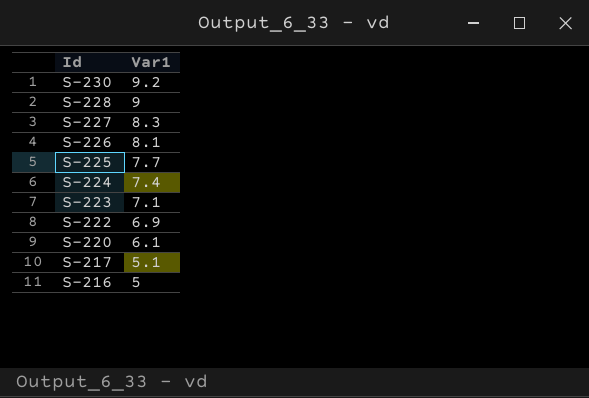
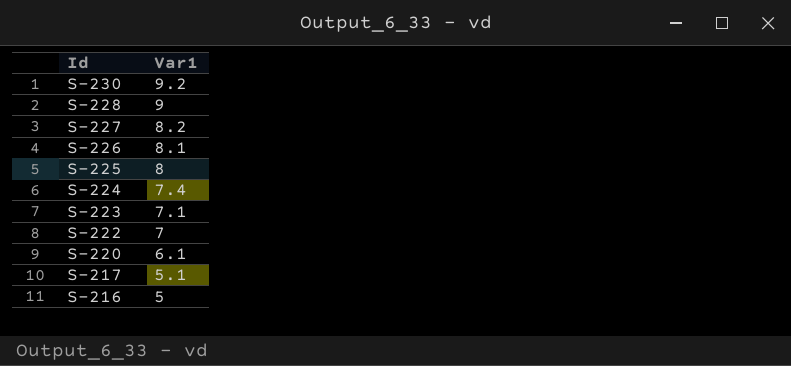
S-227 | Var1: 8.3 -> 8.2
S-225 | Var1: 7.7 -> 8
S-222 | Var1: 6.9 -> 7

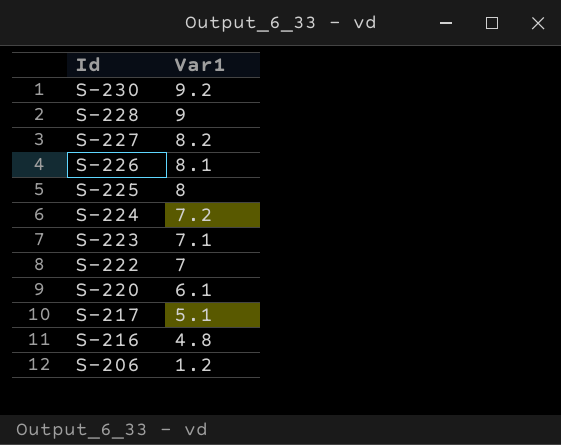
S-224 | Var1: 7.4 -> 7.2
S-216 | Var1: 5 -> 4.8
row S-206: none -> 1.2

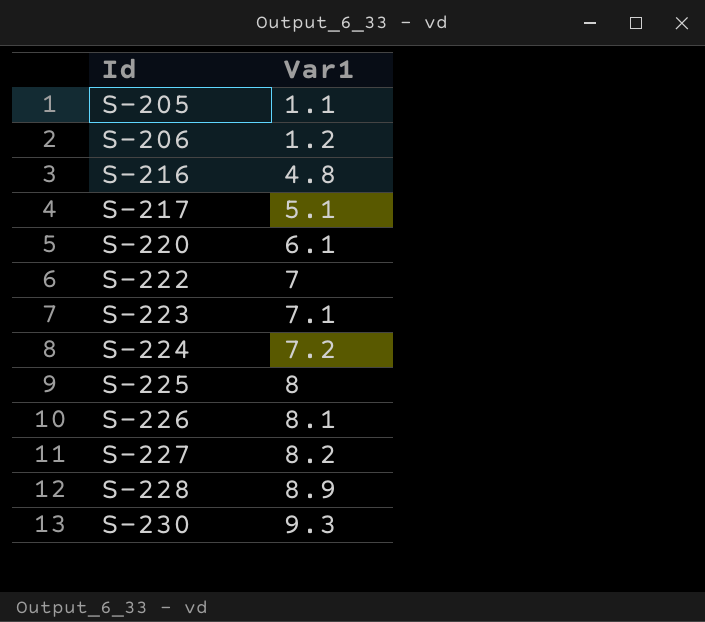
row order: Id descending -> Id ascending
row S-205: none -> 1.1
S-228 | Var1: 9 -> 8.9
S-230 | Var1: 9.2 -> 9.3

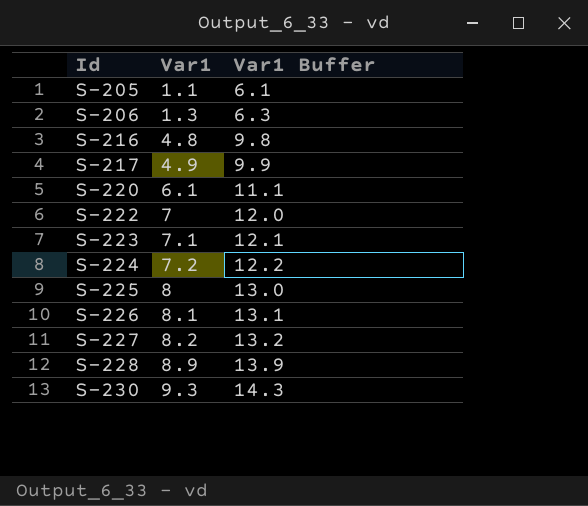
column Var1 Buffer | formula: none -> [Var1] + 5
S-206 | Var1: 1.2 -> 1.3
S-217 | Var1: 5.1 -> 4.9

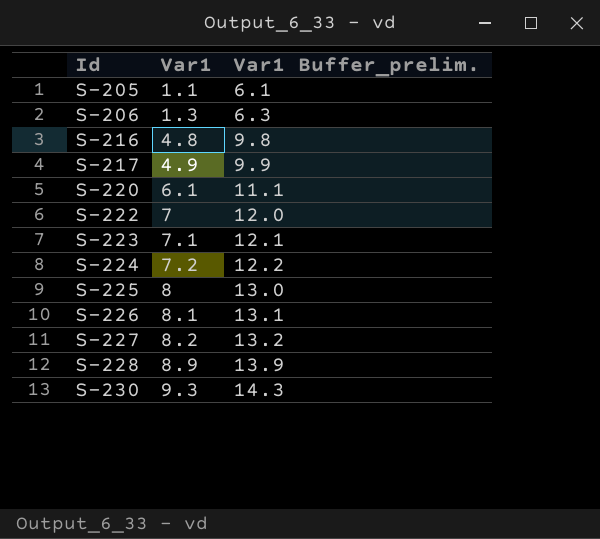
column name: Var1 Buffer -> Var1 Buffer_prelim.

